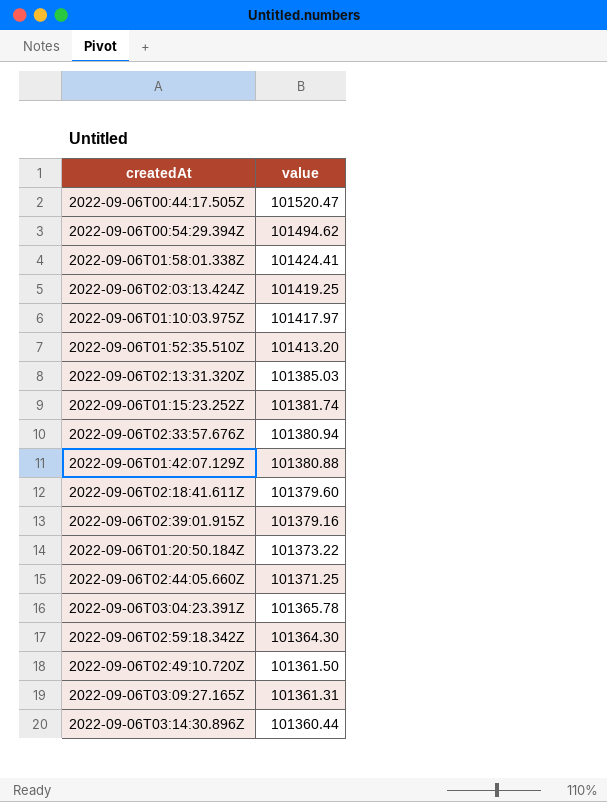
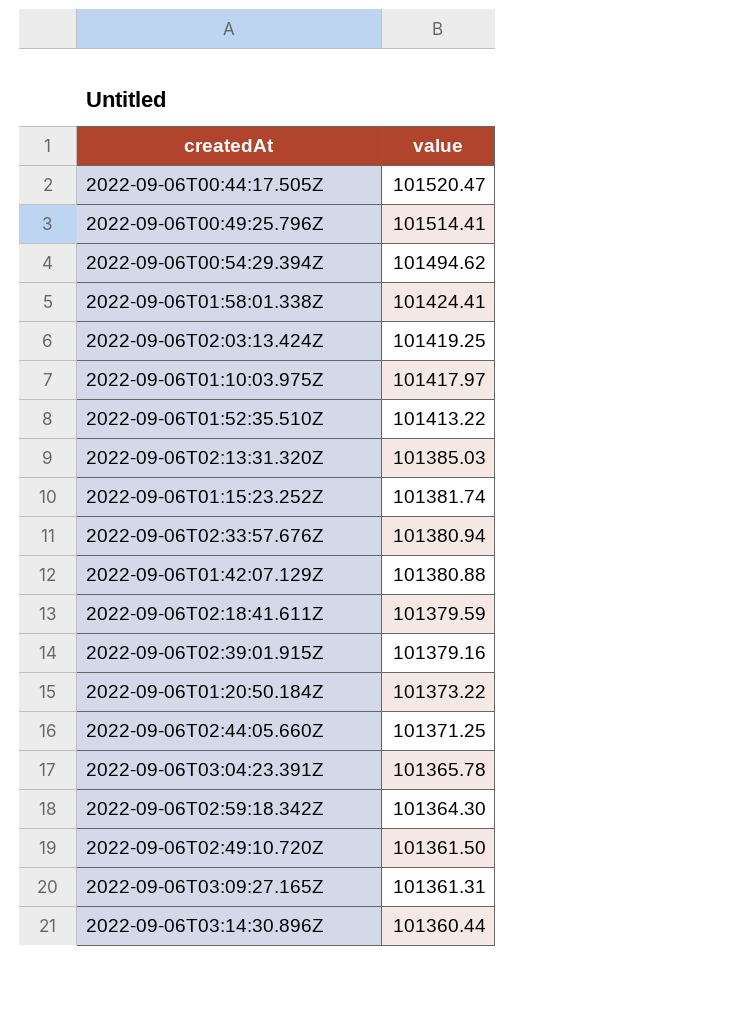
row 2022-09-06T00:49:25.796Z: none -> 101514.41
2022-09-06T01:52:35.510Z | value: 101413.20 -> 101413.22
2022-09-06T02:18:41.611Z | value: 101379.60 -> 101379.59

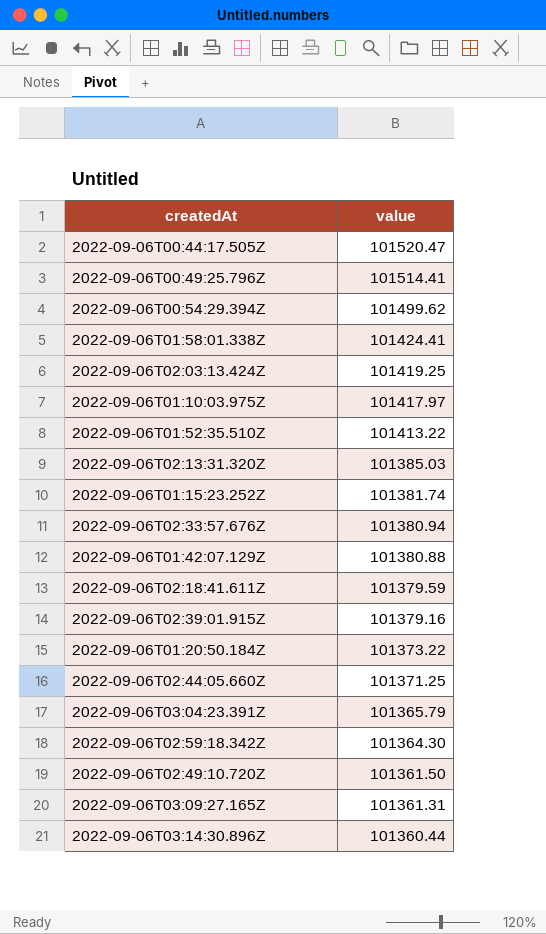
2022-09-06T00:54:29.394Z | value: 101494.62 -> 101499.62
2022-09-06T03:04:23.391Z | value: 101365.78 -> 101365.79

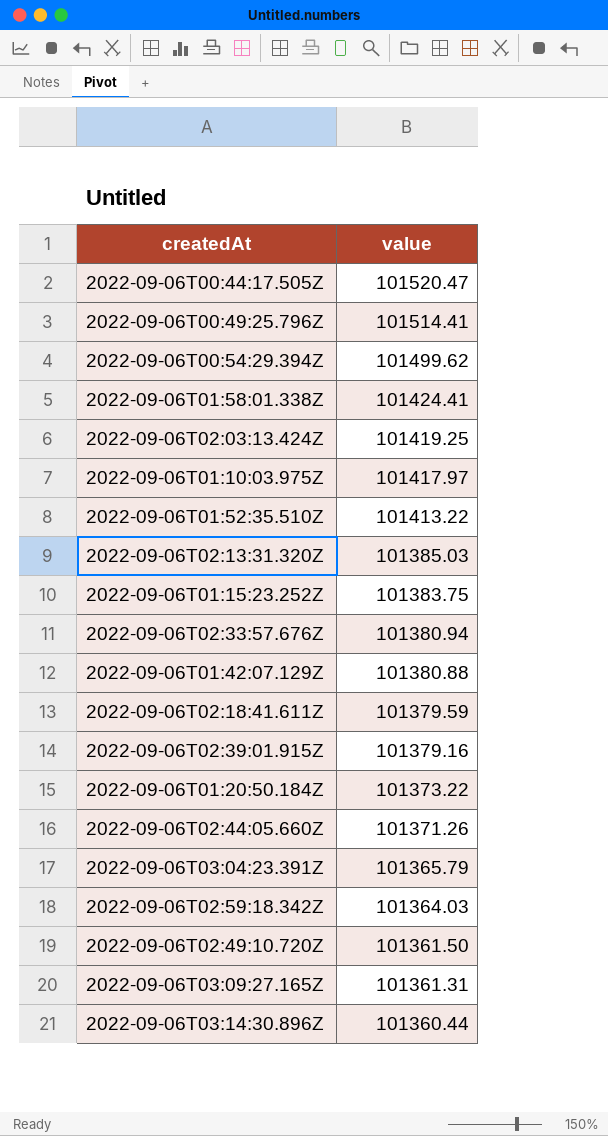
2022-09-06T01:15:23.252Z | value: 101381.74 -> 101383.75
2022-09-06T02:44:05.660Z | value: 101371.25 -> 101371.26
2022-09-06T02:59:18.342Z | value: 101364.30 -> 101364.03

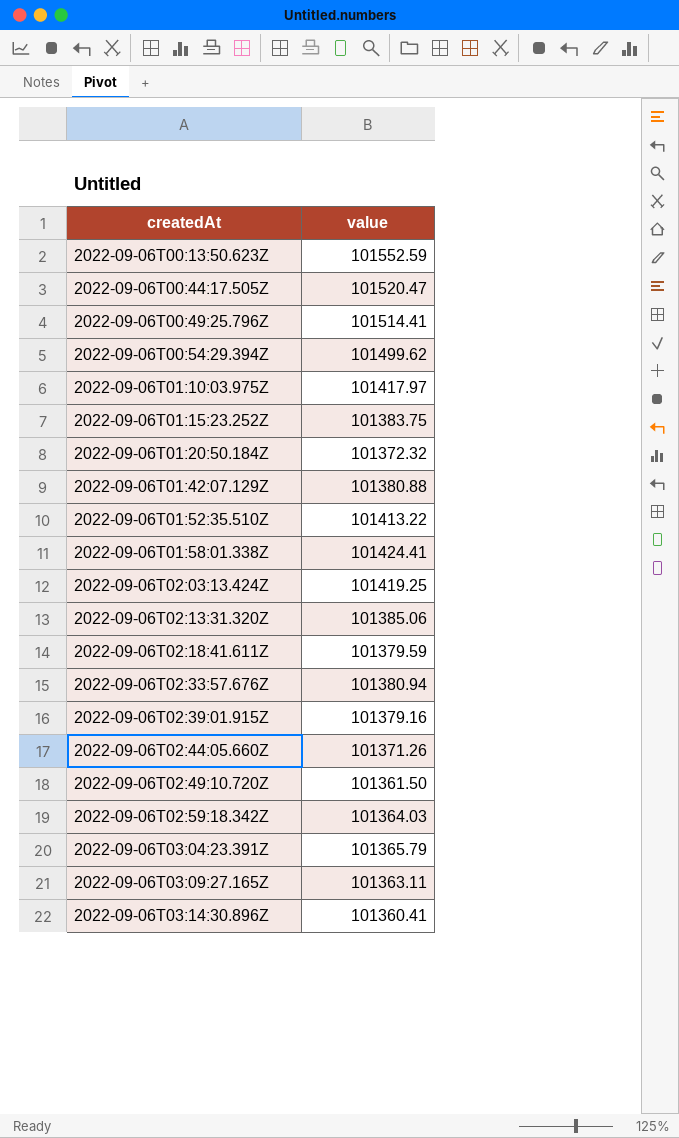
row order: value descending -> createdAt ascending
row 2022-09-06T00:13:50.623Z: none -> 101552.59
2022-09-06T01:20:50.184Z | value: 101373.22 -> 101372.32
2022-09-06T02:13:31.320Z | value: 101385.03 -> 101385.06
2022-09-06T03:09:27.165Z | value: 101361.31 -> 101363.11
2022-09-06T03:14:30.896Z | value: 101360.44 -> 101360.41

